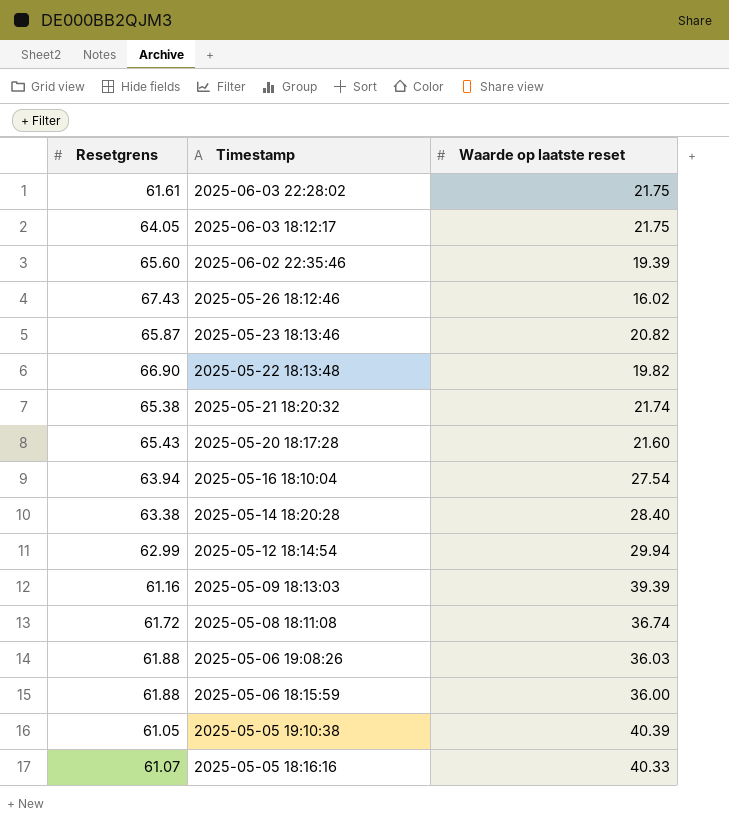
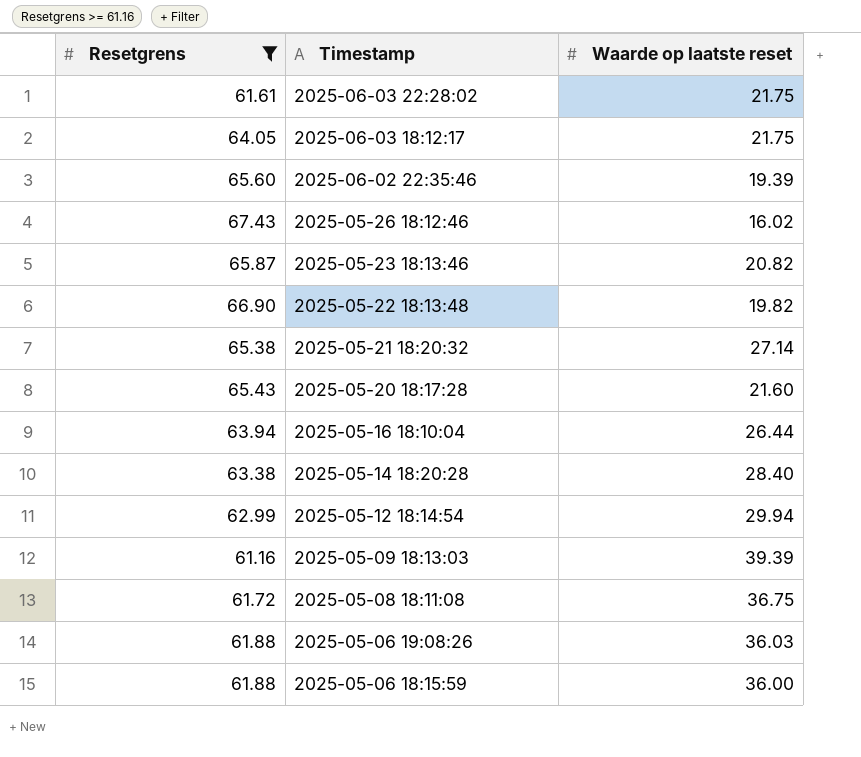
filter: none -> Resetgrens >= 61.16
2025-05-21 18:20:32 | Waarde op laatste reset: 21.74 -> 27.14
2025-05-16 18:10:04 | Waarde op laatste reset: 27.54 -> 26.44
2025-05-08 18:11:08 | Waarde op laatste reset: 36.74 -> 36.75

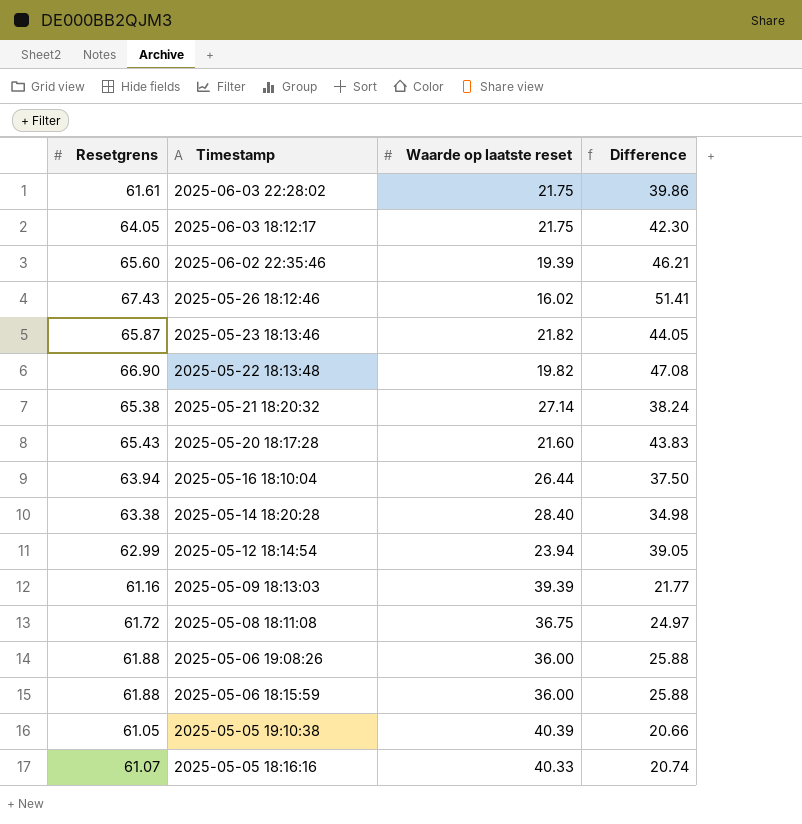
filter: Resetgrens >= 61.16 -> none
column Difference | formula: none -> [Resetgrens] - [Waarde op laatste reset]
2025-05-23 18:13:46 | Waarde op laatste reset: 20.82 -> 21.82
2025-05-12 18:14:54 | Waarde op laatste reset: 29.94 -> 23.94
2025-05-06 19:08:26 | Waarde op laatste reset: 36.03 -> 36.00

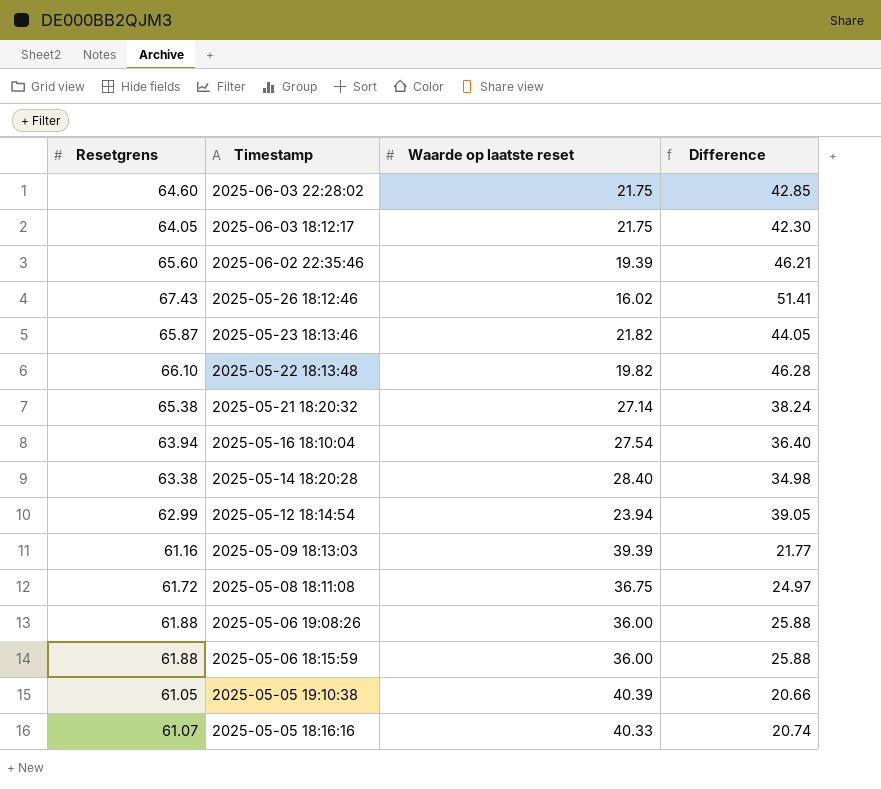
row 2025-05-20 18:17:28: 65.43 | 21.60 | 43.83 -> none
2025-06-03 22:28:02 | Resetgrens: 61.61 -> 64.60
2025-06-03 22:28:02 | Difference: 39.86 -> 42.85
2025-05-22 18:13:48 | Resetgrens: 66.90 -> 66.10
2025-05-22 18:13:48 | Difference: 47.08 -> 46.28
2025-05-16 18:10:04 | Waarde op laatste reset: 26.44 -> 27.54
2025-05-16 18:10:04 | Difference: 37.50 -> 36.40

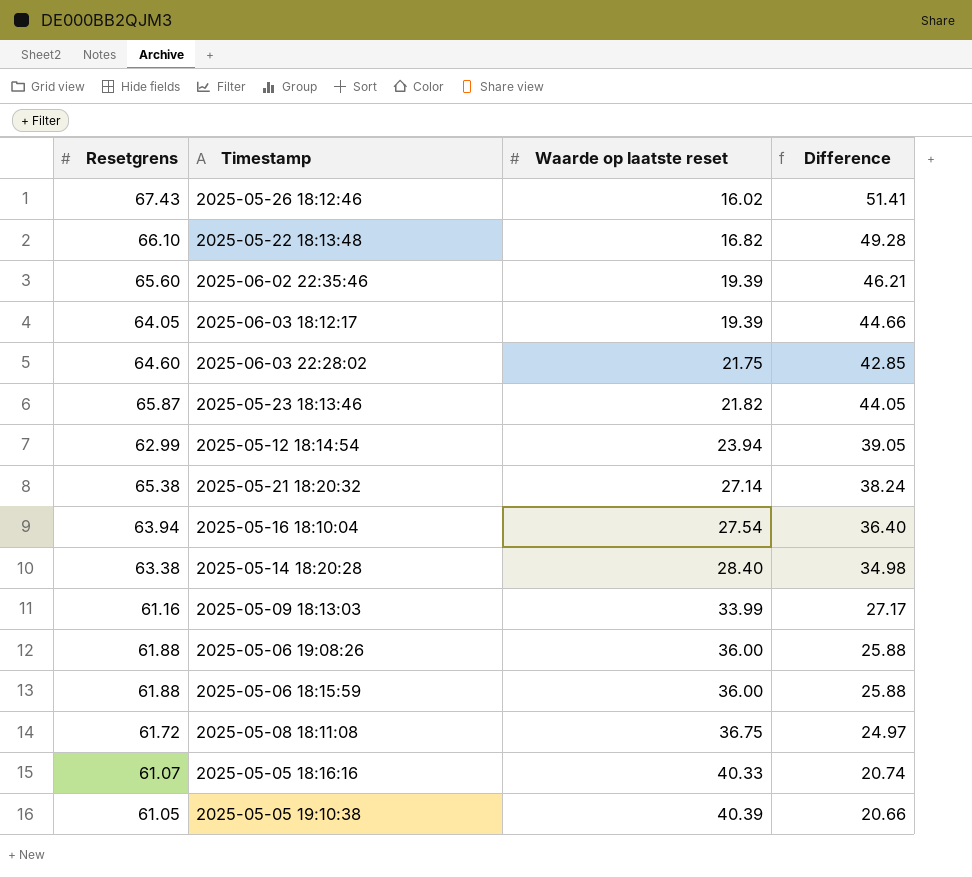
row order: Timestamp descending -> Waarde op laatste reset ascending
2025-05-22 18:13:48 | Waarde op laatste reset: 19.82 -> 16.82
2025-05-22 18:13:48 | Difference: 46.28 -> 49.28
2025-06-03 18:12:17 | Waarde op laatste reset: 21.75 -> 19.39
2025-06-03 18:12:17 | Difference: 42.30 -> 44.66
2025-05-09 18:13:03 | Waarde op laatste reset: 39.39 -> 33.99
2025-05-09 18:13:03 | Difference: 21.77 -> 27.17

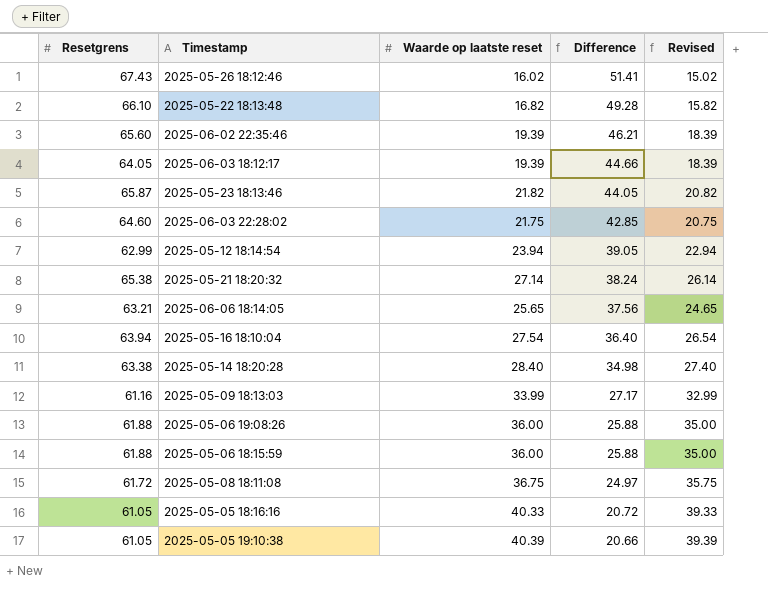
row order: Waarde op laatste reset ascending -> Difference descending
column Revised | formula: none -> [Waarde op laatste reset] - 1
row 2025-06-06 18:14:05: none -> 63.21 | 25.65 | 37.56 | 24.65
2025-05-05 18:16:16 | Resetgrens: 61.07 -> 61.05
2025-05-05 18:16:16 | Difference: 20.74 -> 20.72

